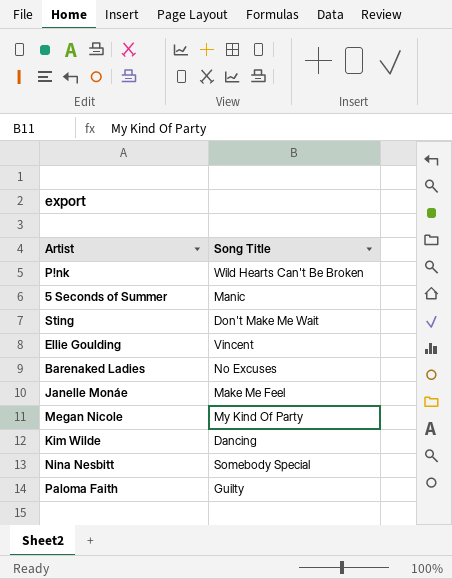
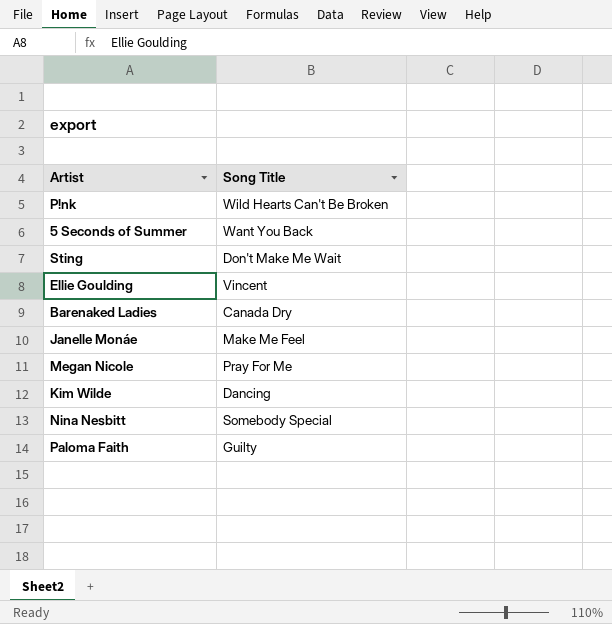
5 Seconds of Summer | Song Title: Manic -> Want You Back
Barenaked Ladies | Song Title: No Excuses -> Canada Dry
Megan Nicole | Song Title: My Kind Of Party -> Pray For Me

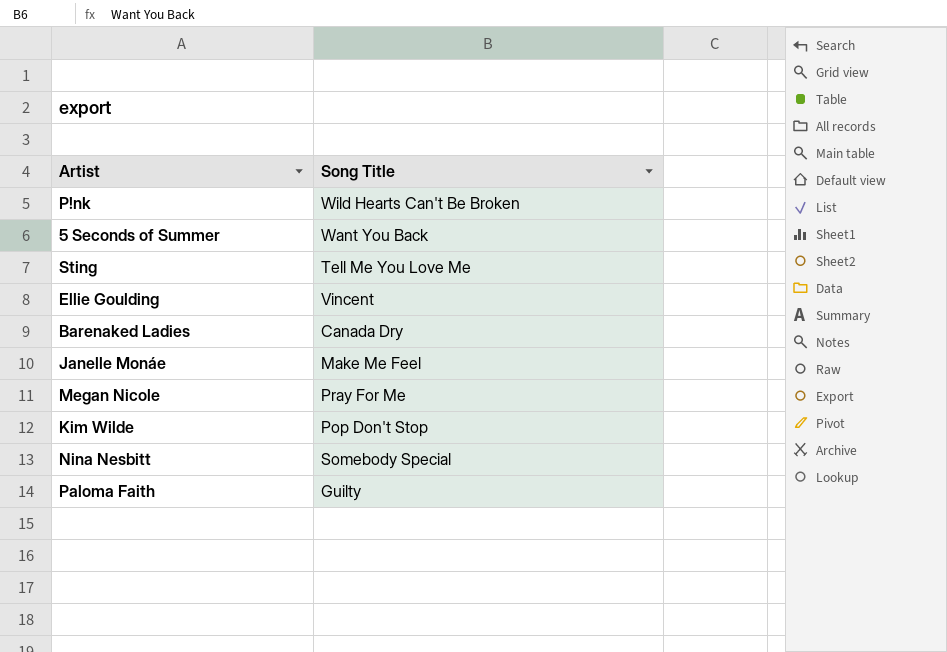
Sting | Song Title: Don't Make Me Wait -> Tell Me You Love Me
Kim Wilde | Song Title: Dancing -> Pop Don't Stop

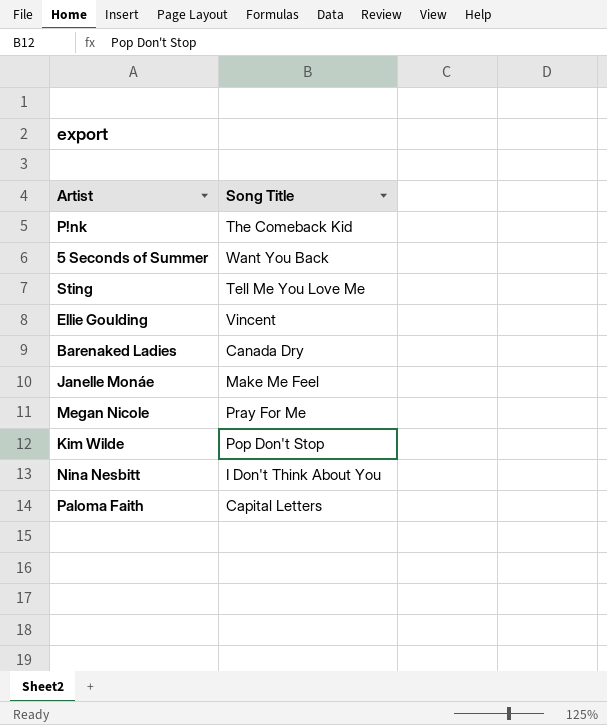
P!nk | Song Title: Wild Hearts Can't Be Broken -> The Comeback Kid
Nina Nesbitt | Song Title: Somebody Special -> I Don't Think About You
Paloma Faith | Song Title: Guilty -> Capital Letters

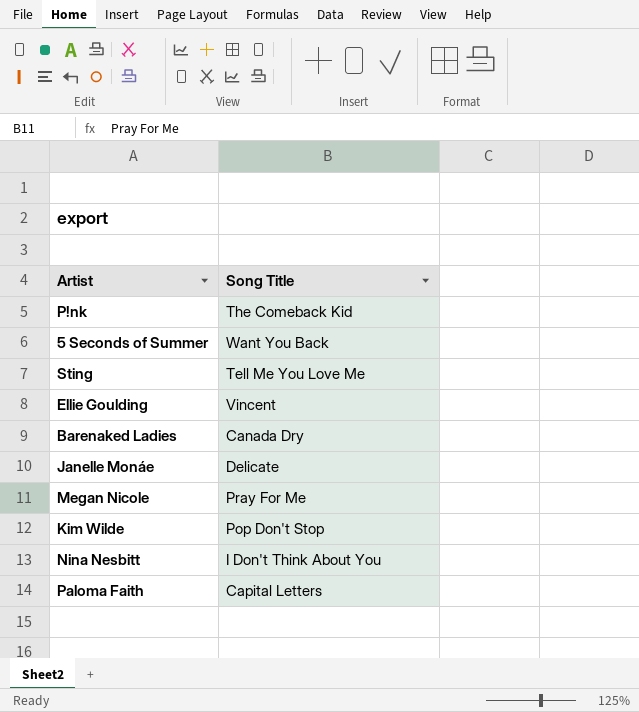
Janelle Monáe | Song Title: Make Me Feel -> Delicate

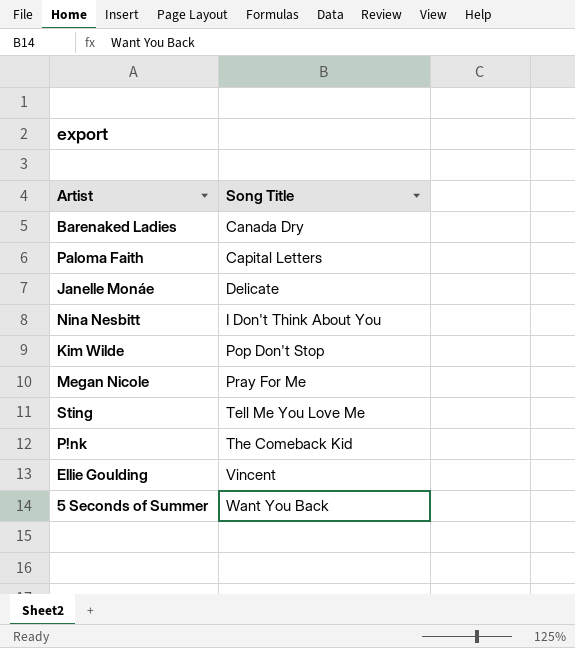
row order: none -> Song Title ascending

